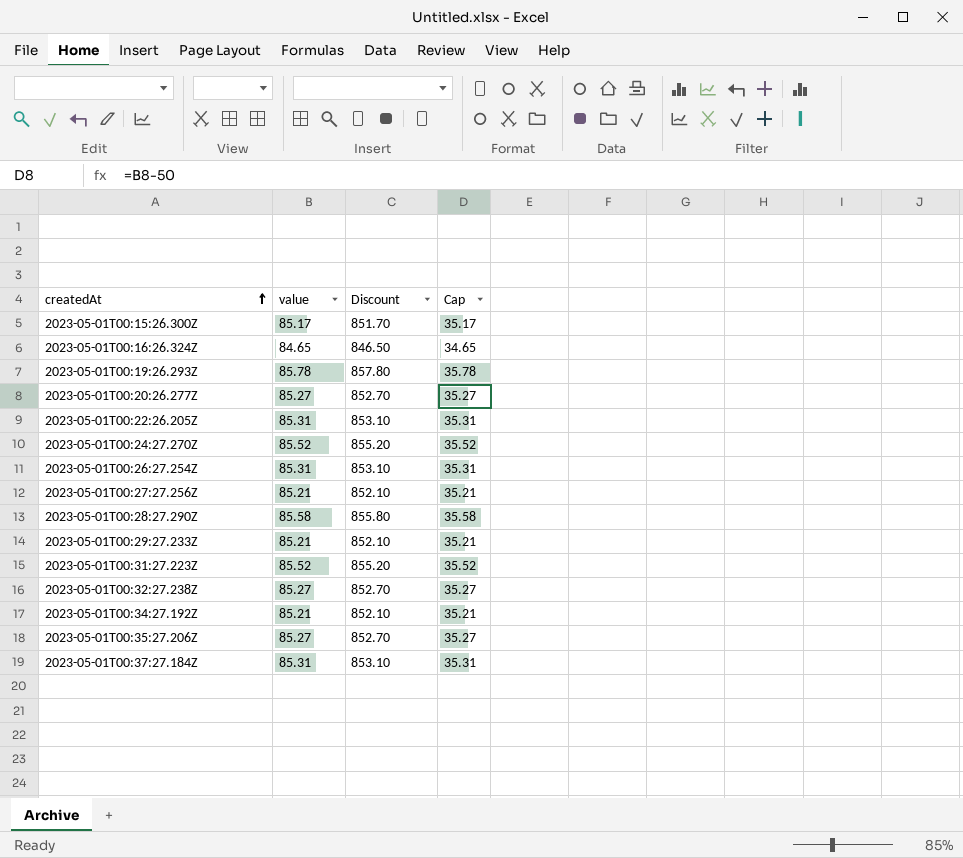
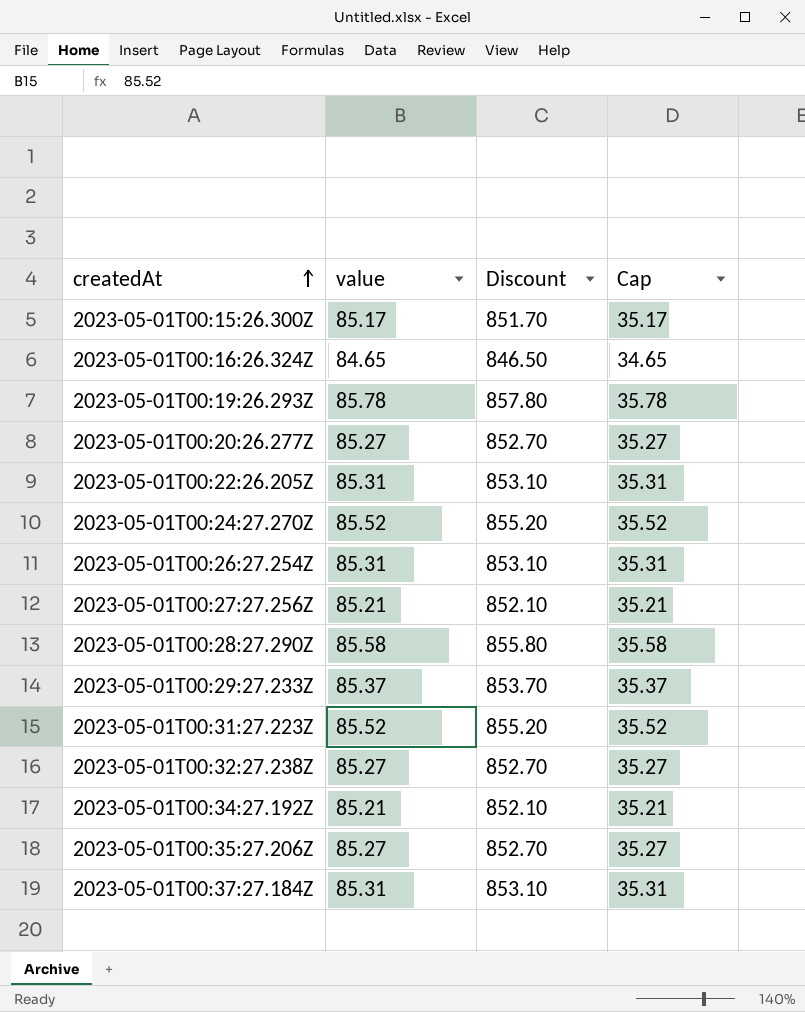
2023-05-01T00:29:27.233Z | value: 85.21 -> 85.37
2023-05-01T00:29:27.233Z | Discount: 852.10 -> 853.70
2023-05-01T00:29:27.233Z | Cap: 35.21 -> 35.37

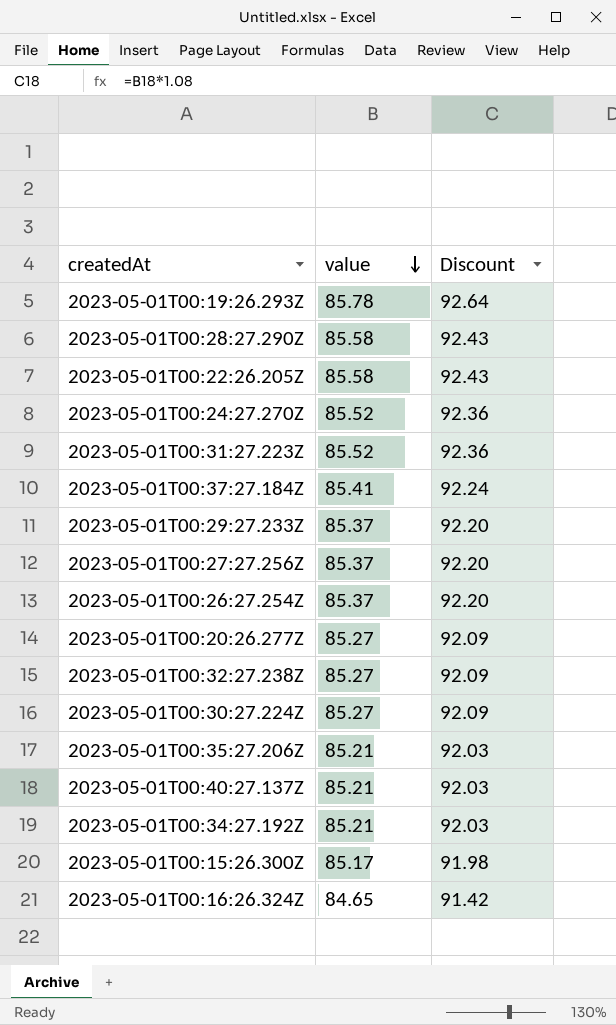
row order: createdAt ascending -> value descending
column Cap | formula: [value] - 50 -> none
column Discount | formula: [value] * 10 -> [value] * 1.08
2023-05-01T00:22:26.205Z | value: 85.31 -> 85.58
2023-05-01T00:37:27.184Z | value: 85.31 -> 85.41
2023-05-01T00:27:27.256Z | value: 85.21 -> 85.37
2023-05-01T00:26:27.254Z | value: 85.31 -> 85.37
row 2023-05-01T00:30:27.224Z: none -> 85.27 | 92.09
2023-05-01T00:35:27.206Z | value: 85.27 -> 85.21
row 2023-05-01T00:40:27.137Z: none -> 85.21 | 92.03

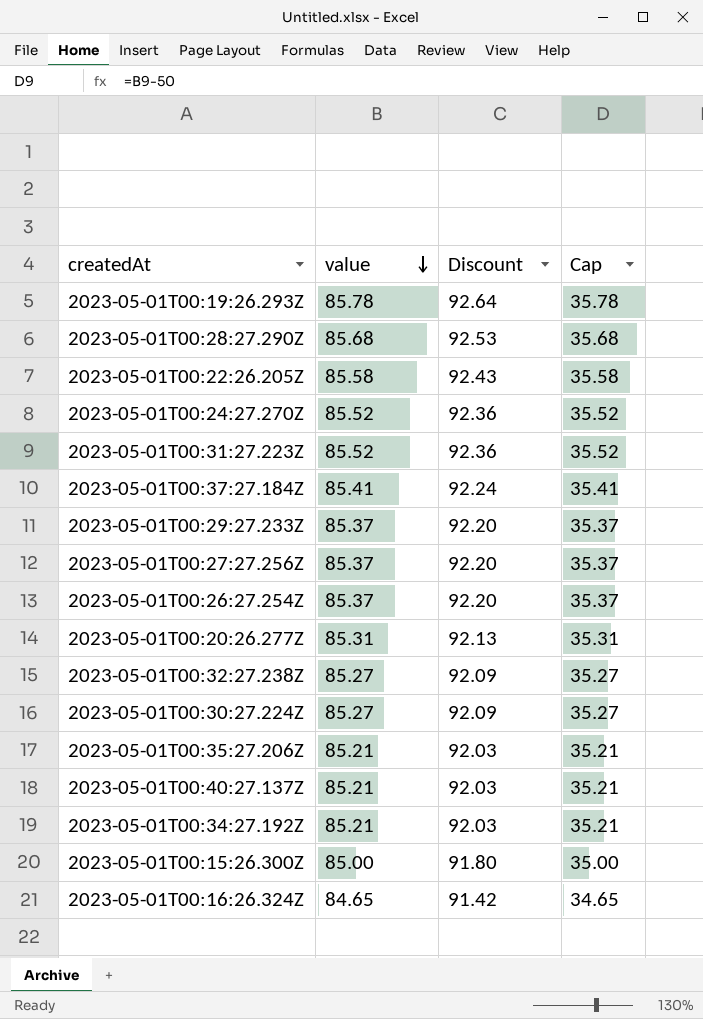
column Cap | formula: none -> [value] - 50
2023-05-01T00:28:27.290Z | value: 85.58 -> 85.68
2023-05-01T00:28:27.290Z | Discount: 92.43 -> 92.53
2023-05-01T00:20:26.277Z | value: 85.27 -> 85.31
2023-05-01T00:20:26.277Z | Discount: 92.09 -> 92.13
2023-05-01T00:15:26.300Z | value: 85.17 -> 85.00
2023-05-01T00:15:26.300Z | Discount: 91.98 -> 91.80

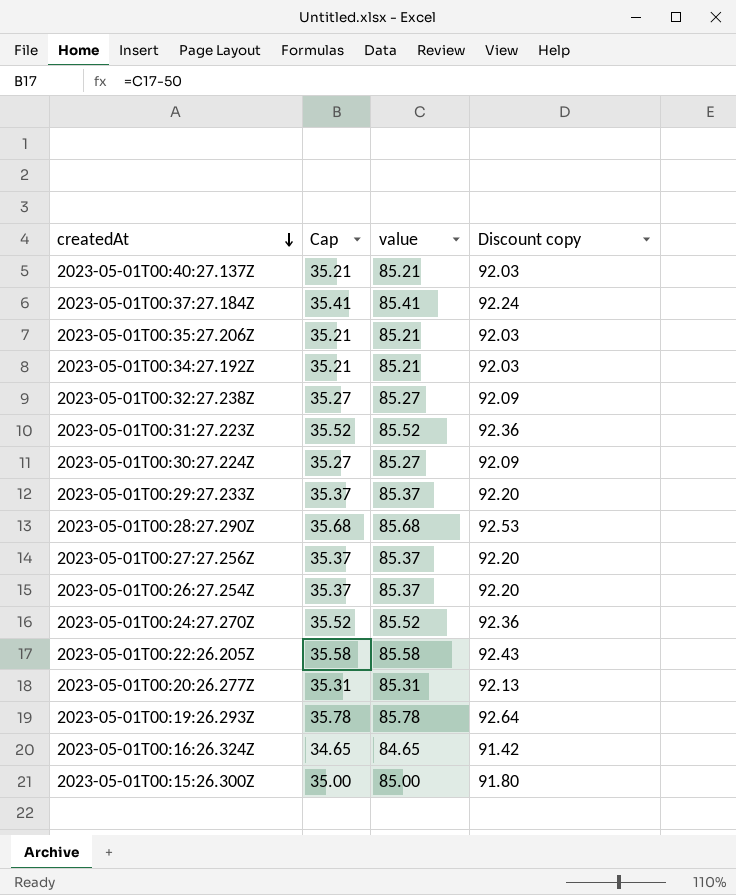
row order: value descending -> createdAt descending
column Cap | position: 4 -> 2
column name: Discount -> Discount copy

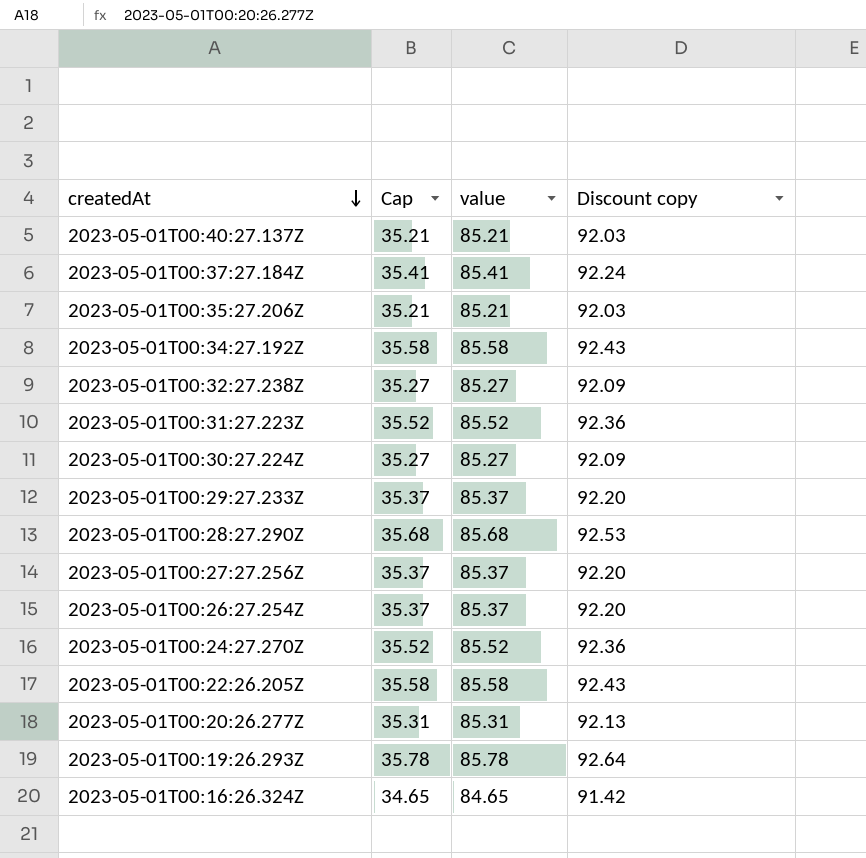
row 2023-05-01T00:15:26.300Z: 35.00 | 85.00 | 91.80 -> none
2023-05-01T00:34:27.192Z | Cap: 35.21 -> 35.58
2023-05-01T00:34:27.192Z | value: 85.21 -> 85.58
2023-05-01T00:34:27.192Z | Discount copy: 92.03 -> 92.43

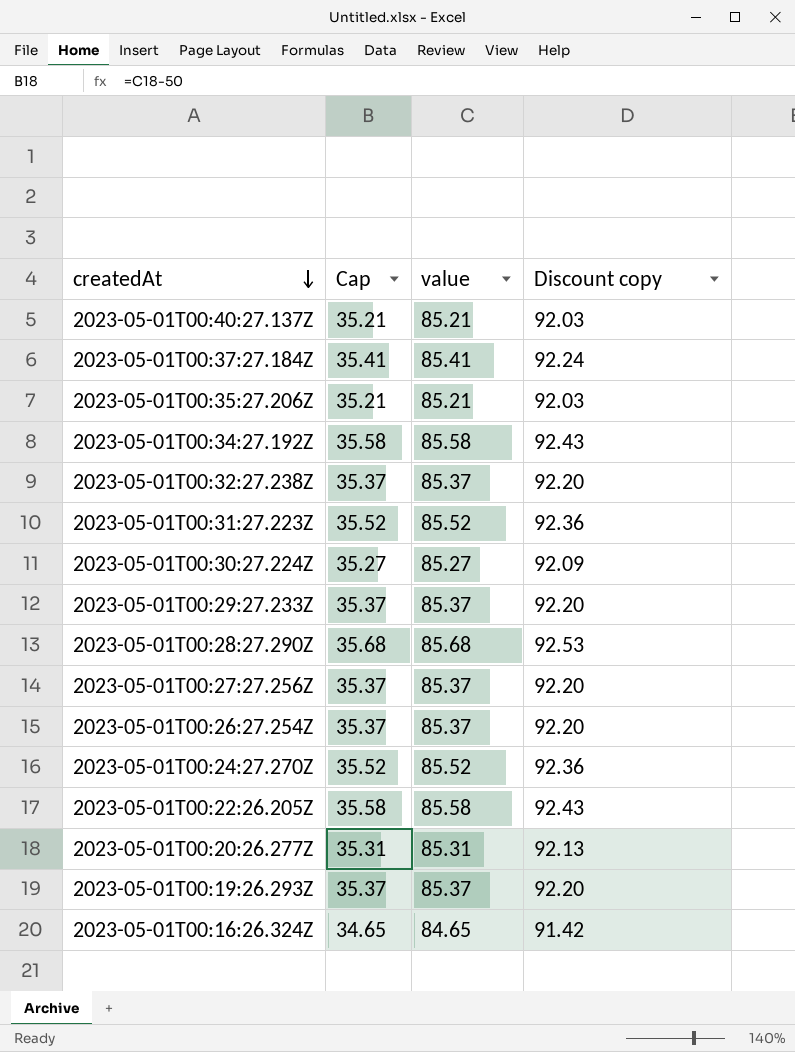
2023-05-01T00:32:27.238Z | Cap: 35.27 -> 35.37
2023-05-01T00:32:27.238Z | value: 85.27 -> 85.37
2023-05-01T00:32:27.238Z | Discount copy: 92.09 -> 92.20
2023-05-01T00:19:26.293Z | Cap: 35.78 -> 35.37
2023-05-01T00:19:26.293Z | value: 85.78 -> 85.37
2023-05-01T00:19:26.293Z | Discount copy: 92.64 -> 92.20

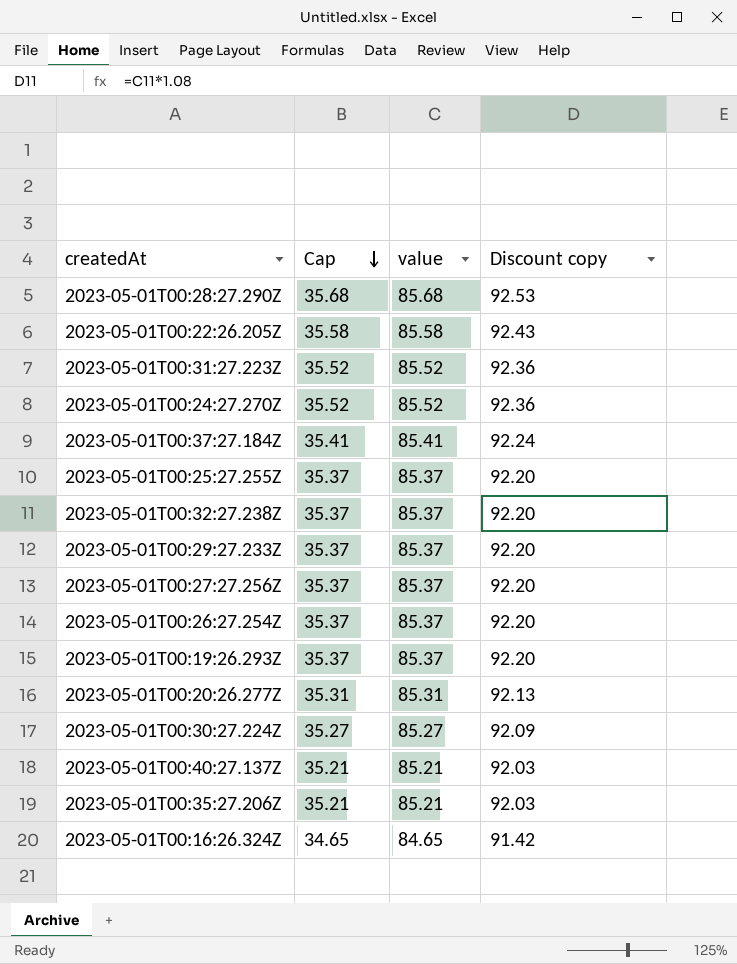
row order: createdAt descending -> Cap descending
row 2023-05-01T00:34:27.192Z: 35.58 | 85.58 | 92.43 -> none
row 2023-05-01T00:25:27.255Z: none -> 35.37 | 85.37 | 92.20

